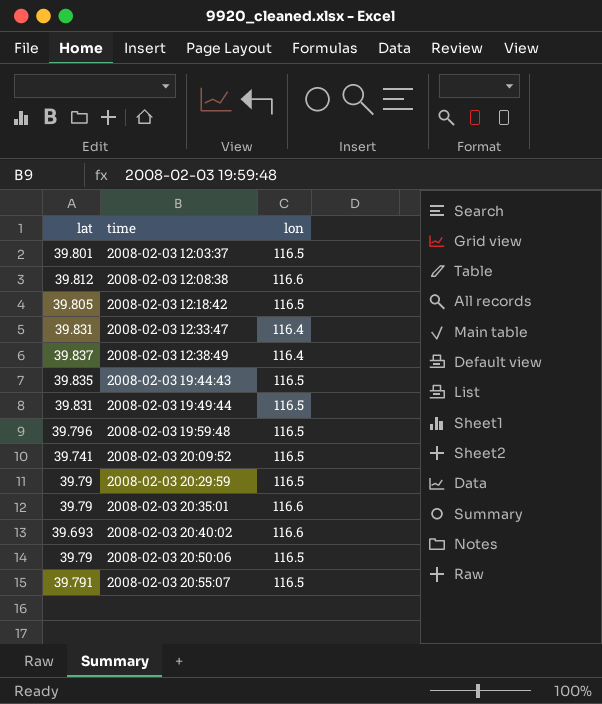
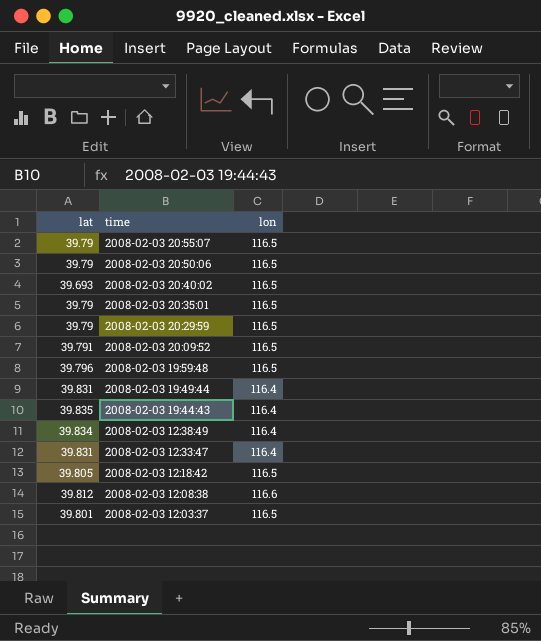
row order: time ascending -> time descending
2008-02-03 20:55:07 | lat: 39.791 -> 39.79
2008-02-03 20:40:02 | lon: 116.6 -> 116.5
2008-02-03 20:35:01 | lon: 116.6 -> 116.5
2008-02-03 20:09:52 | lat: 39.741 -> 39.791
2008-02-03 19:49:44 | lon: 116.5 -> 116.4
2008-02-03 19:44:43 | lon: 116.5 -> 116.4
2008-02-03 12:38:49 | lat: 39.837 -> 39.834

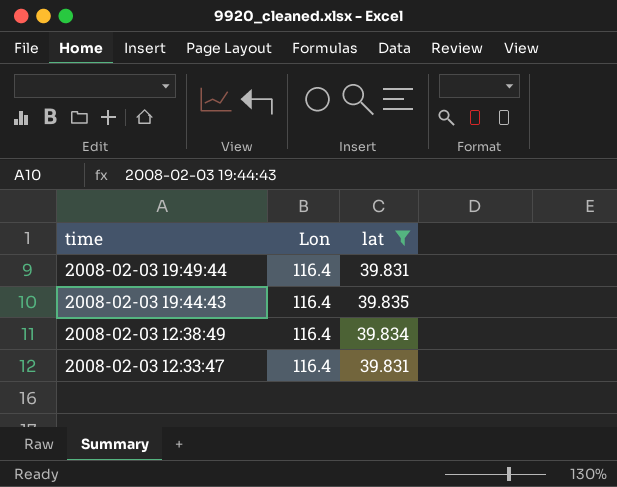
filter: none -> lat >= 39.831
column name: lon -> Lon
column lat | position: 1 -> 3

